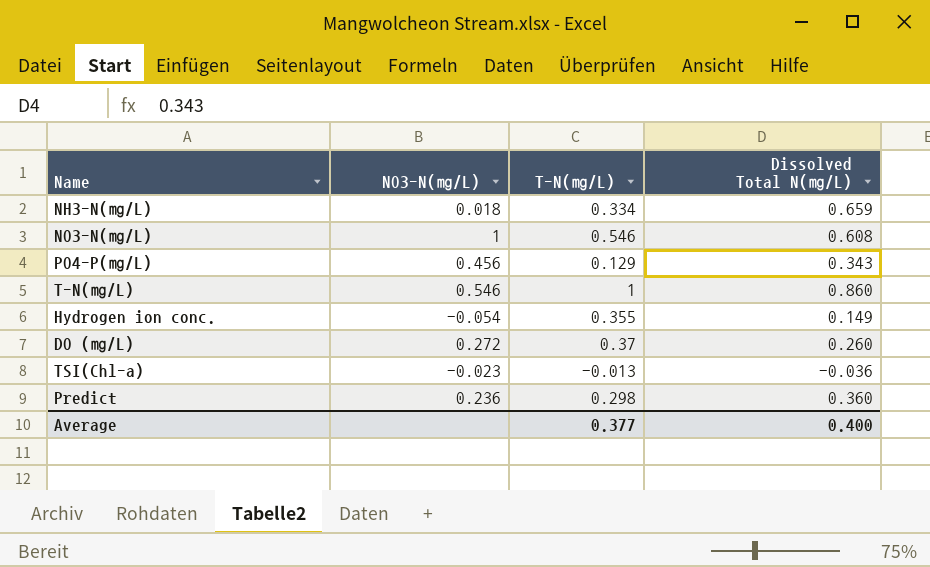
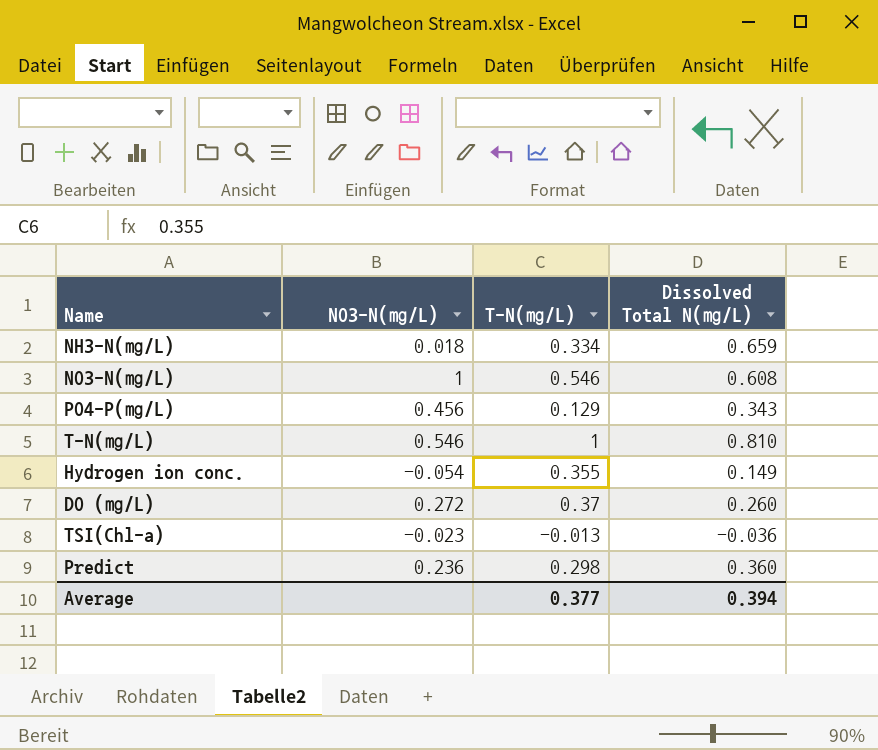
T-N(㎎/L) | Dissolved Total N(㎎/L): 0.860 -> 0.810
Average | Dissolved Total N(㎎/L): 0.400 -> 0.394

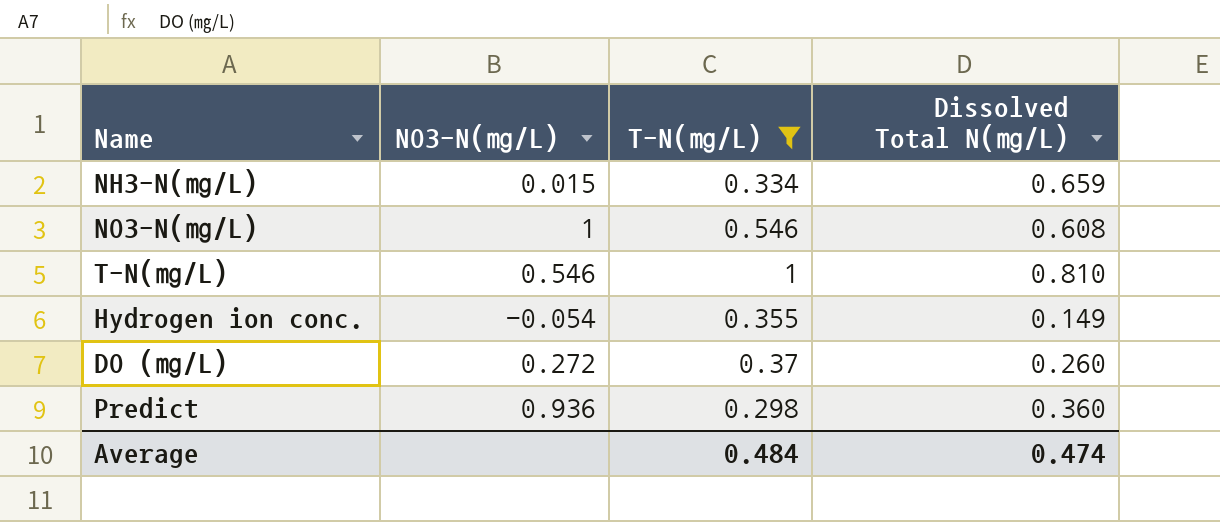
filter: none -> T-N(㎎/L) >= 0.298
NH3-N(㎎/L) | NO3-N(㎎/L): 0.018 -> 0.015
Predict | NO3-N(㎎/L): 0.236 -> 0.936
Average | T-N(㎎/L): 0.377 -> 0.484
Average | Dissolved Total N(㎎/L): 0.394 -> 0.474

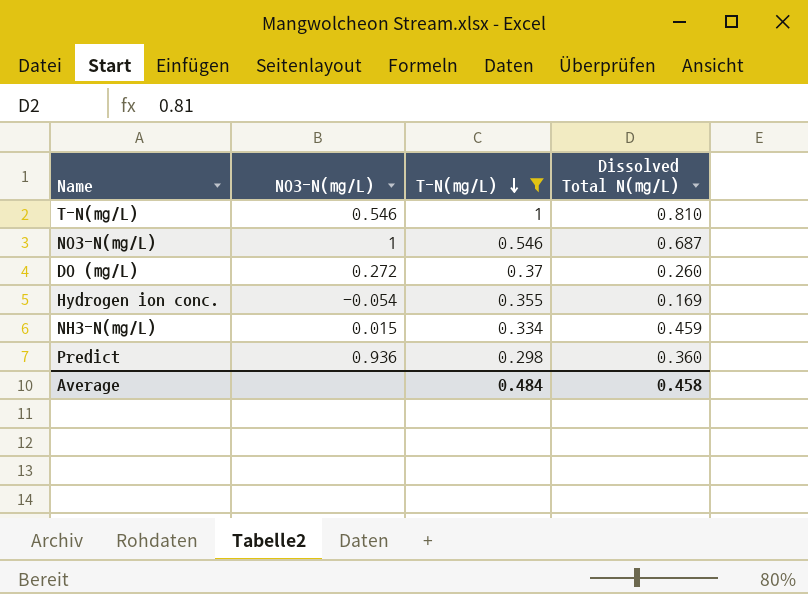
row order: none -> T-N(㎎/L) descending
NO3-N(㎎/L) | Dissolved Total N(㎎/L): 0.608 -> 0.687
Hydrogen ion conc. | Dissolved Total N(㎎/L): 0.149 -> 0.169
NH3-N(㎎/L) | Dissolved Total N(㎎/L): 0.659 -> 0.459
Average | Dissolved Total N(㎎/L): 0.474 -> 0.458

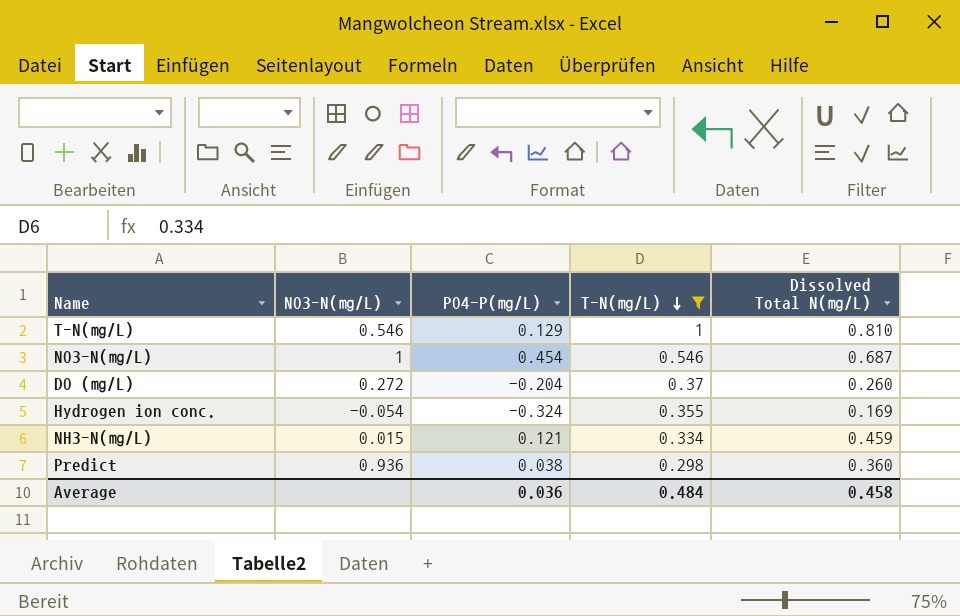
column PO4-P(㎎/L) | position: none -> 3

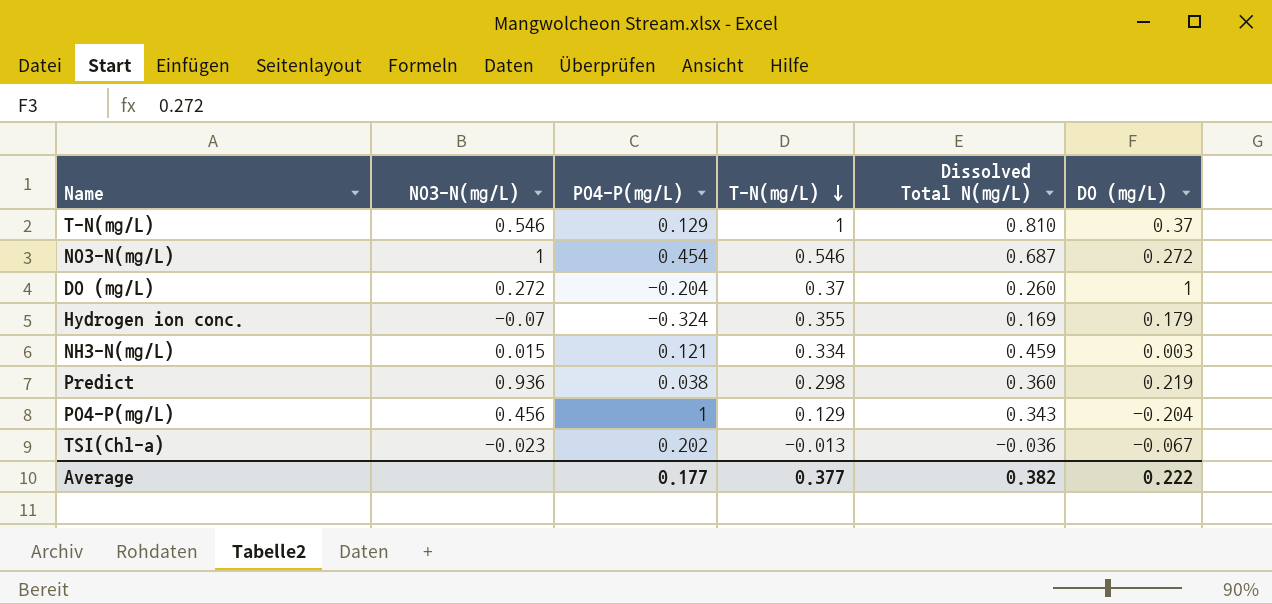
filter: T-N(㎎/L) >= 0.298 -> none
column DO (㎎/L) | position: none -> 6
Hydrogen ion conc. | NO3-N(㎎/L): -0.054 -> -0.07
Average | PO4-P(㎎/L): 0.036 -> 0.177
Average | T-N(㎎/L): 0.484 -> 0.377
Average | Dissolved Total N(㎎/L): 0.458 -> 0.382

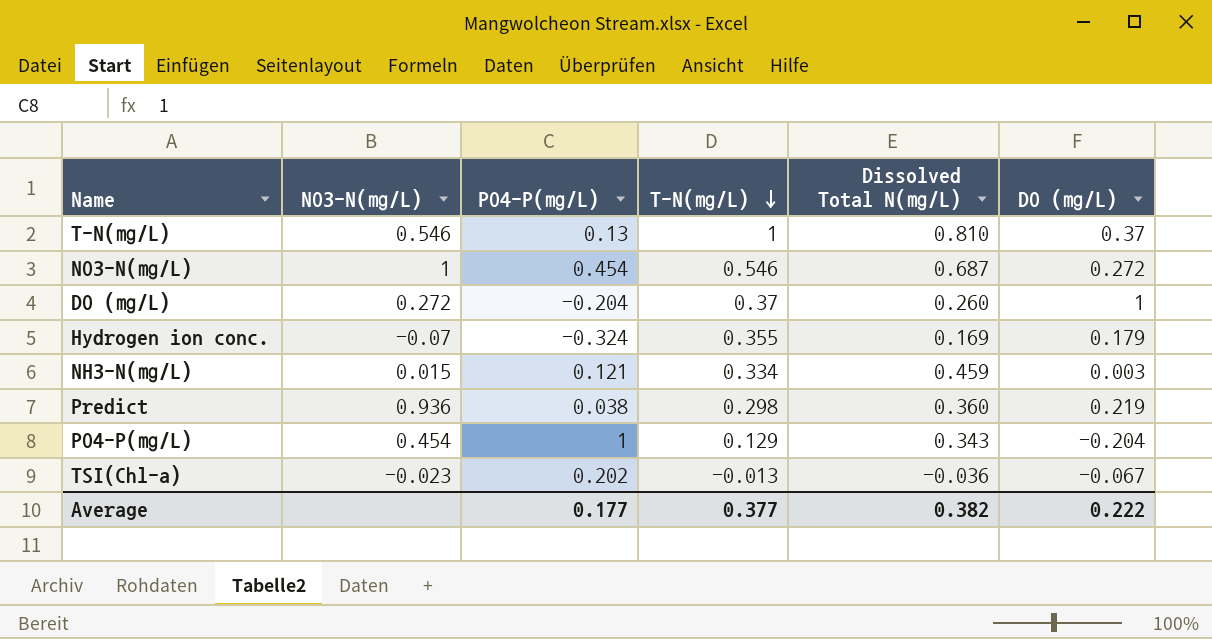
T-N(㎎/L) | PO4-P(㎎/L): 0.129 -> 0.13
PO4-P(㎎/L) | NO3-N(㎎/L): 0.456 -> 0.454

